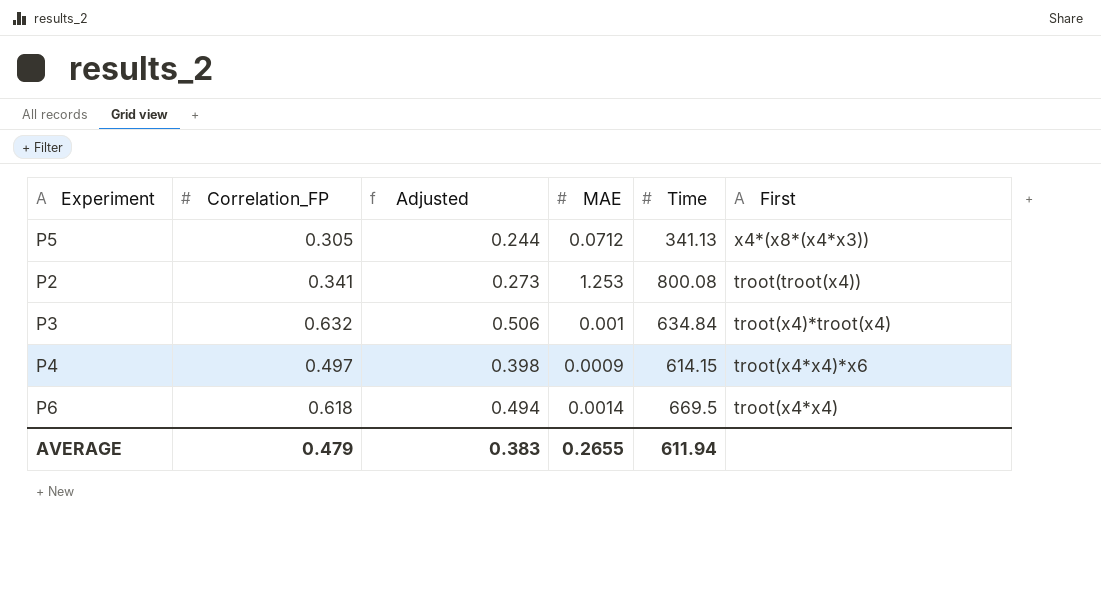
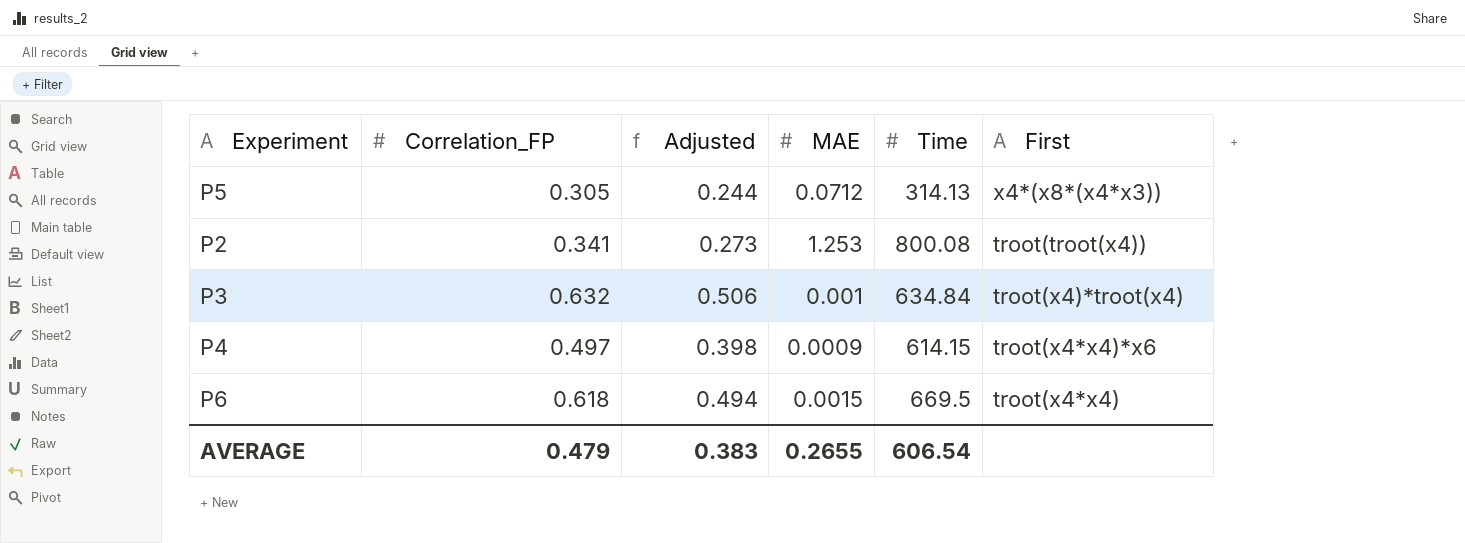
P5 | Time: 341.13 -> 314.13
P6 | MAE: 0.0014 -> 0.0015
AVERAGE | Time: 611.94 -> 606.54

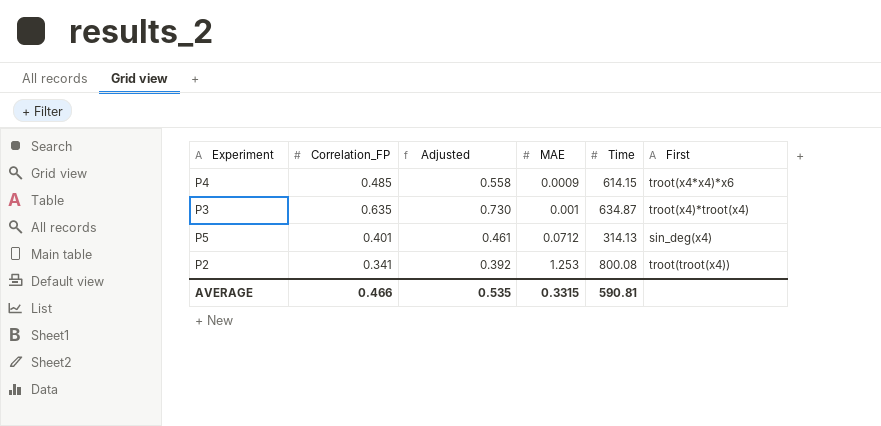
row order: none -> MAE ascending
column Adjusted | formula: [Correlation_FP] * 0.8 -> [Correlation_FP] * 1.15
row P6: 0.618 | 0.494 | 0.0015 | 669.5 | troot(x4*x4) -> none
P4 | Correlation_FP: 0.497 -> 0.485
P3 | Correlation_FP: 0.632 -> 0.635
P3 | Time: 634.84 -> 634.87
P5 | Correlation_FP: 0.305 -> 0.401
P5 | First: x4*(x8*(x4*x3)) -> sin_deg(x4)
AVERAGE | Correlation_FP: 0.479 -> 0.466
AVERAGE | Adjusted: 0.383 -> 0.535
AVERAGE | MAE: 0.2655 -> 0.3315
AVERAGE | Time: 606.54 -> 590.81

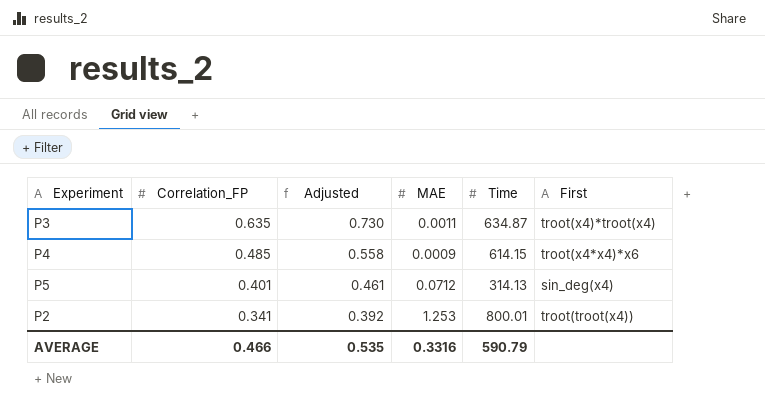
row order: MAE ascending -> Correlation_FP descending
P3 | MAE: 0.001 -> 0.0011
P2 | Time: 800.08 -> 800.01
AVERAGE | MAE: 0.3315 -> 0.3316
AVERAGE | Time: 590.81 -> 590.79

